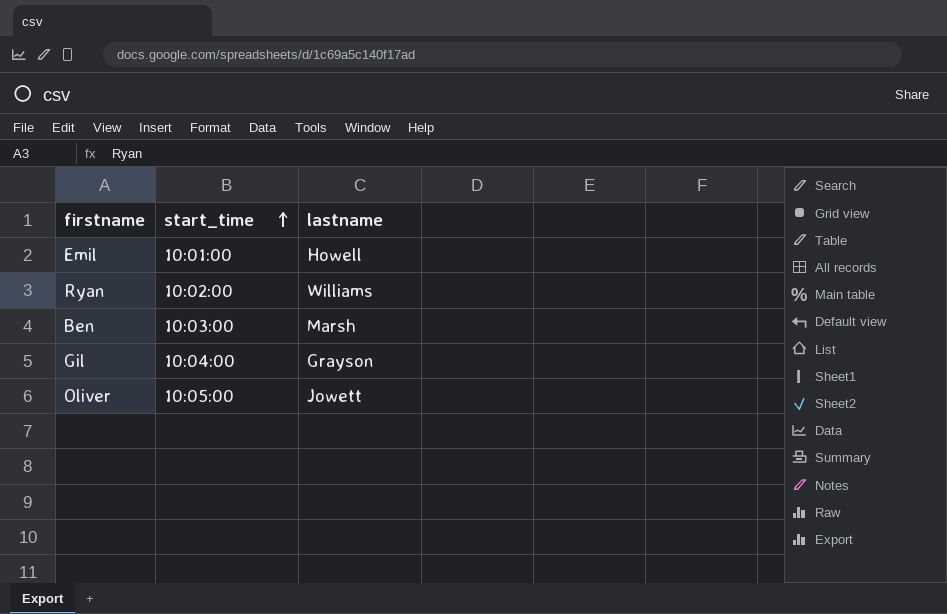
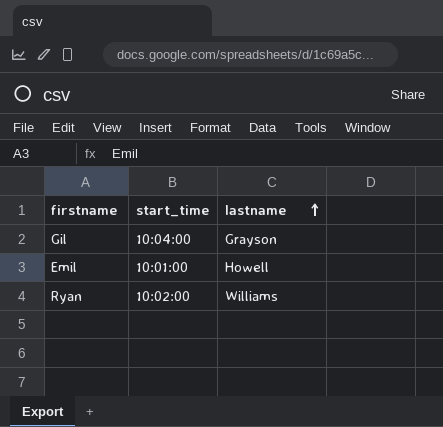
row order: start_time ascending -> lastname ascending
row Ben: 10:03:00 | Marsh -> none
row Oliver: 10:05:00 | Jowett -> none

